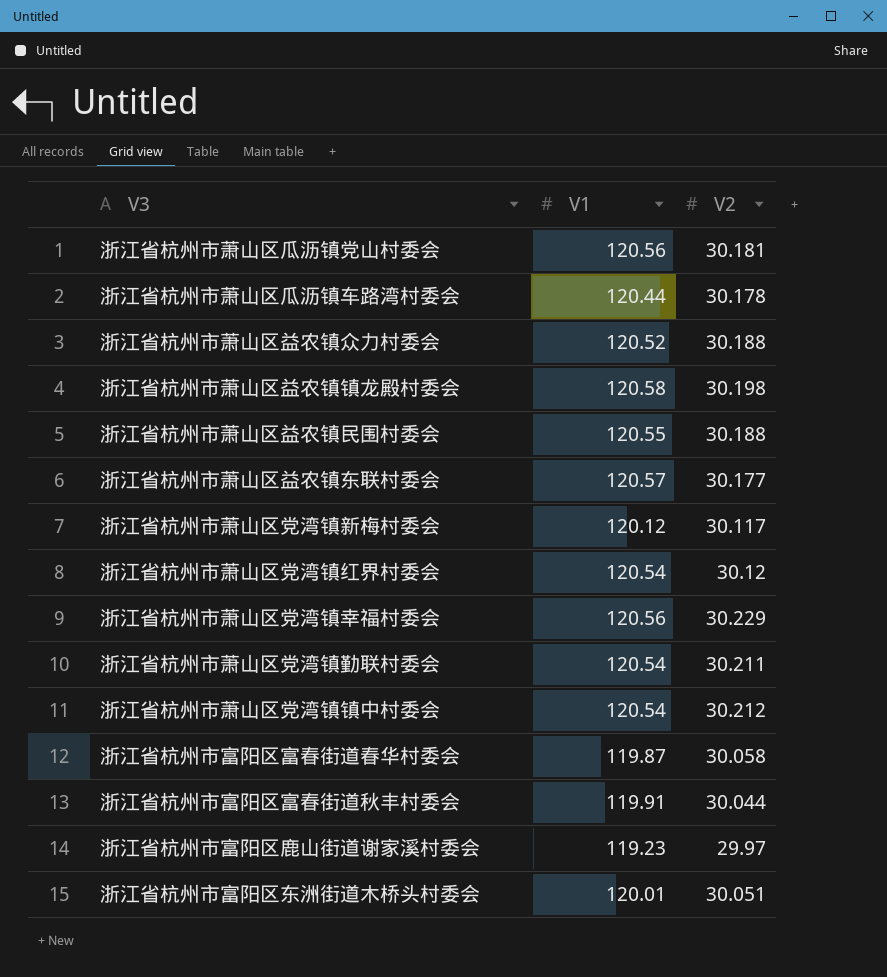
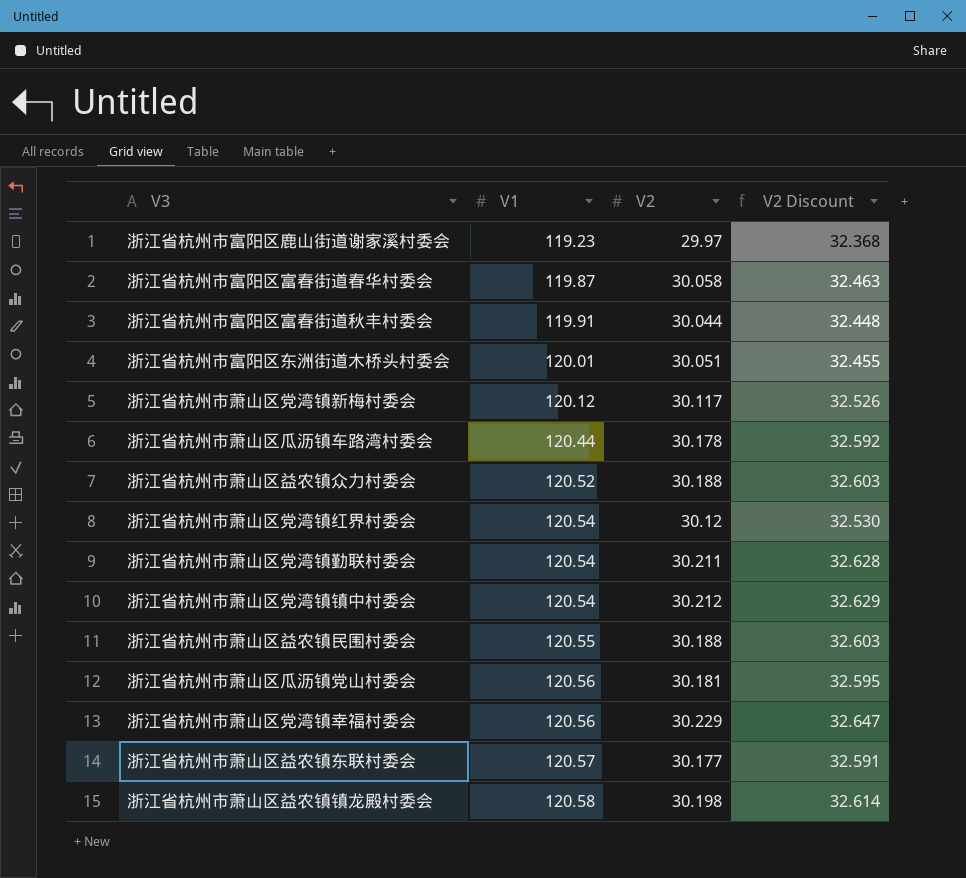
row order: none -> V1 ascending
column V2 Discount | formula: none -> [V2] * 1.08

